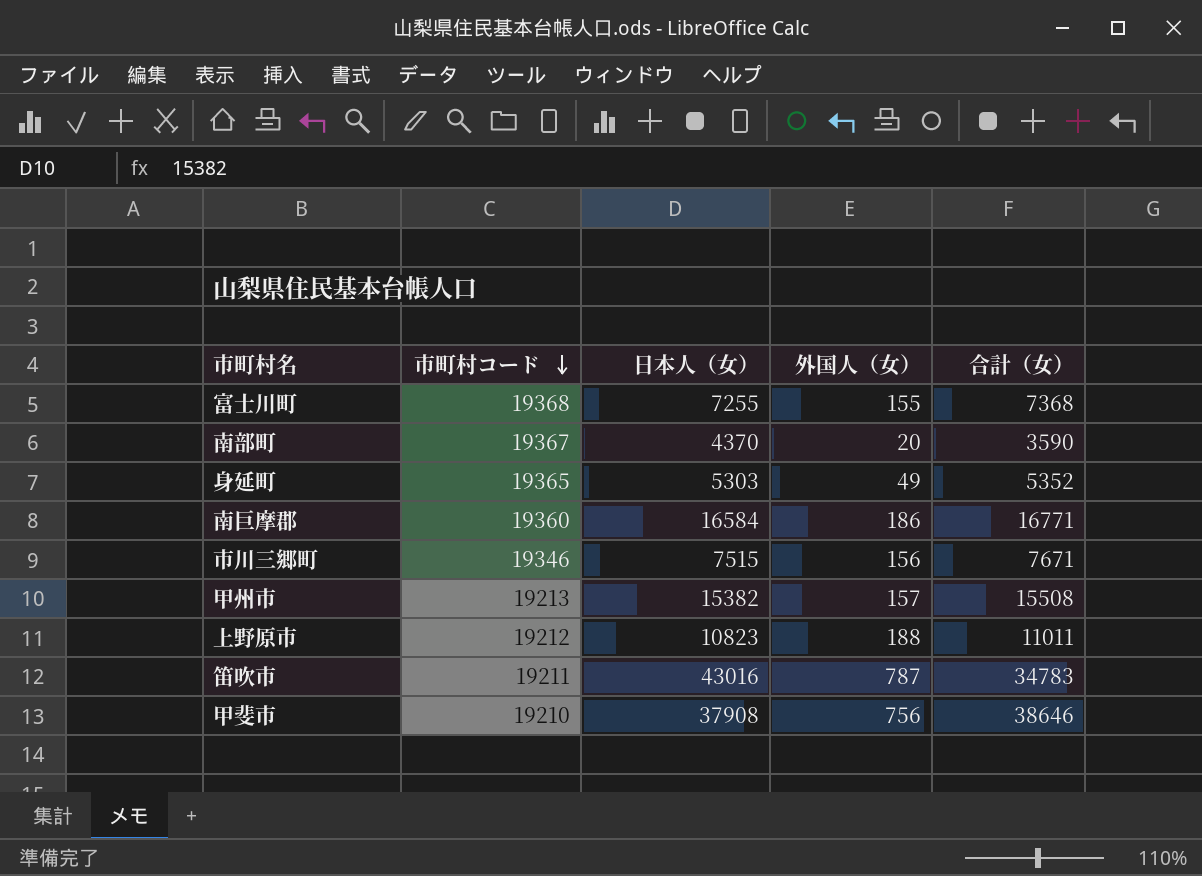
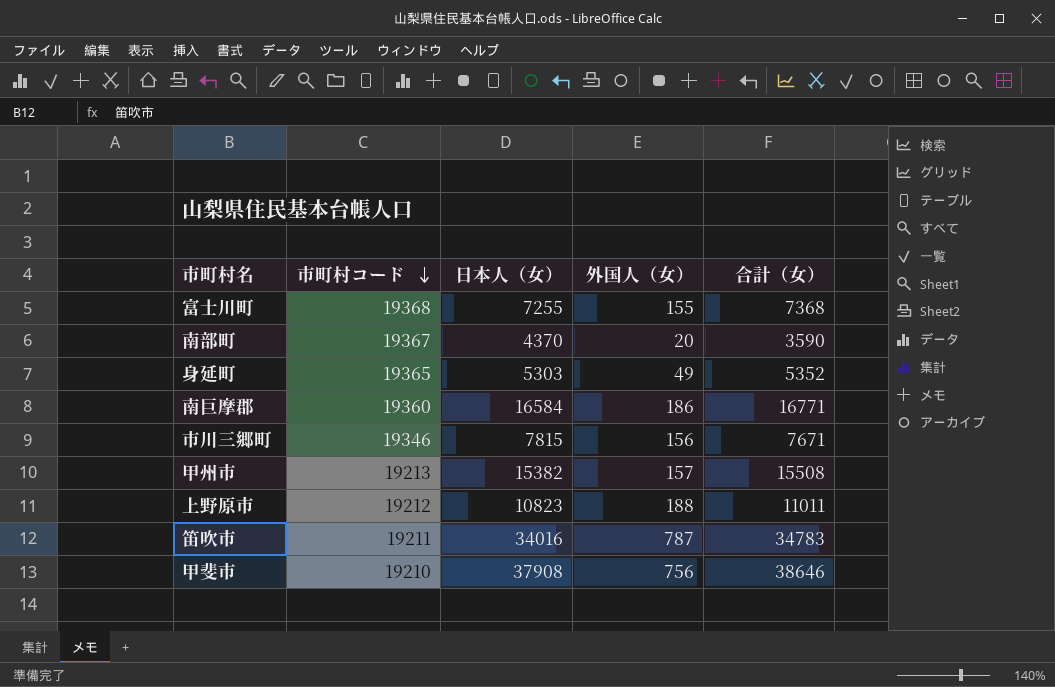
市川三郷町 | 日本人（女）: 7515 -> 7815
笛吹市 | 日本人（女）: 43016 -> 34016

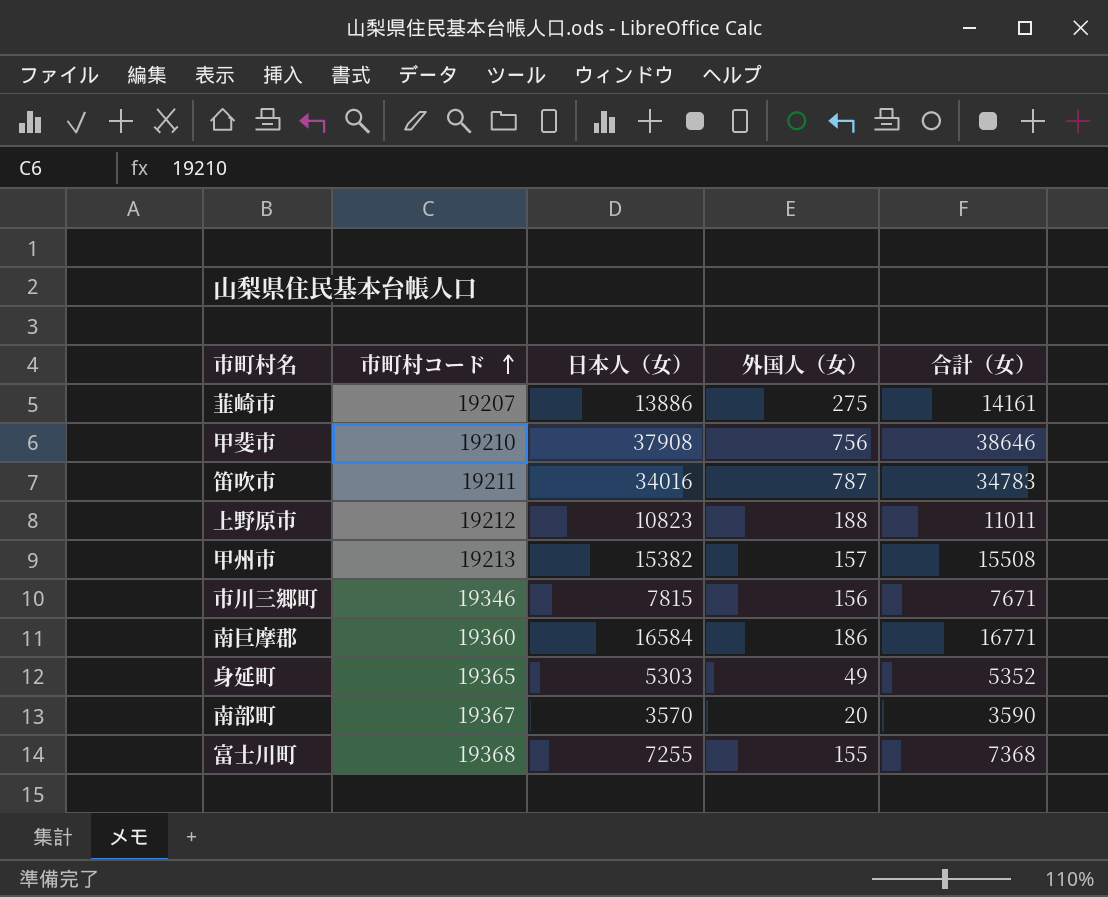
row order: 市町村コード descending -> 市町村コード ascending
row 韮崎市: none -> 19207 | 13886 | 275 | 14161
南部町 | 日本人（女）: 4370 -> 3570

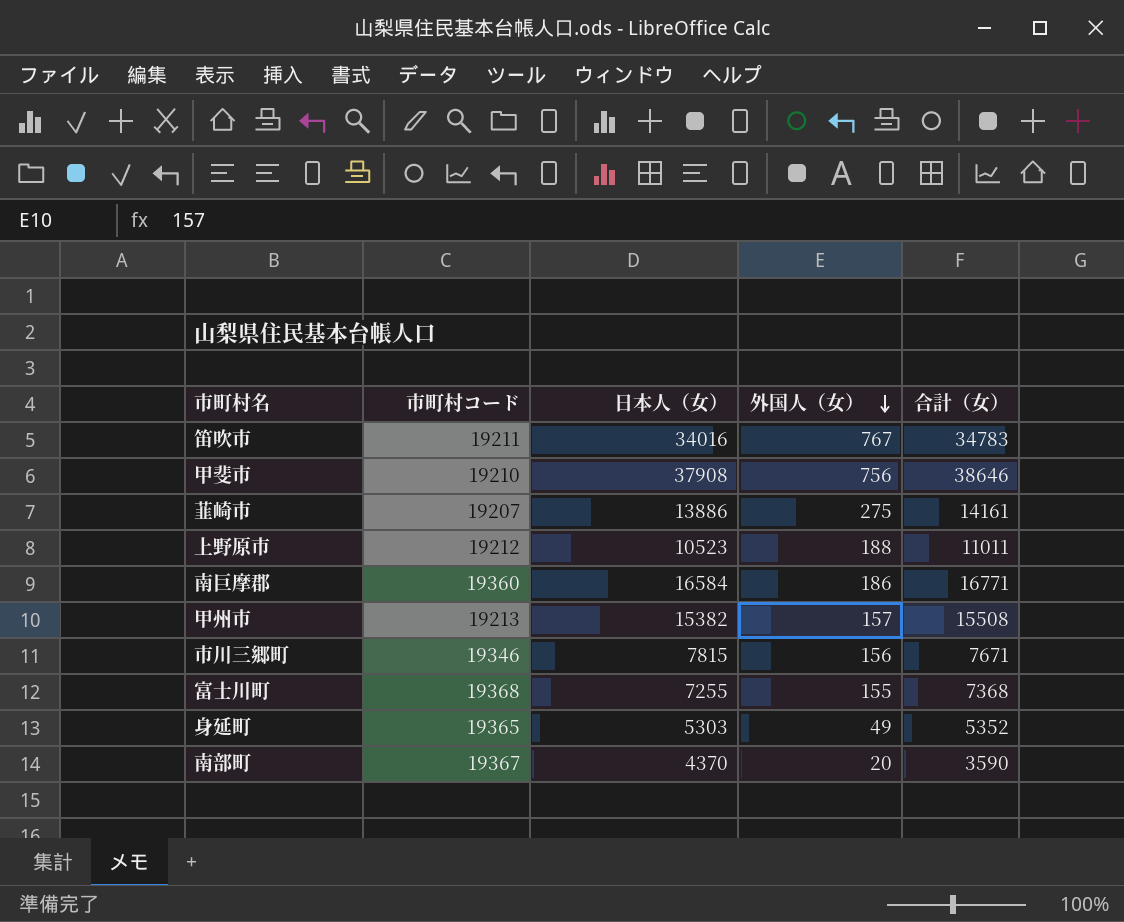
row order: 市町村コード ascending -> 外国人（女） descending
笛吹市 | 外国人（女）: 787 -> 767
上野原市 | 日本人（女）: 10823 -> 10523
南部町 | 日本人（女）: 3570 -> 4370

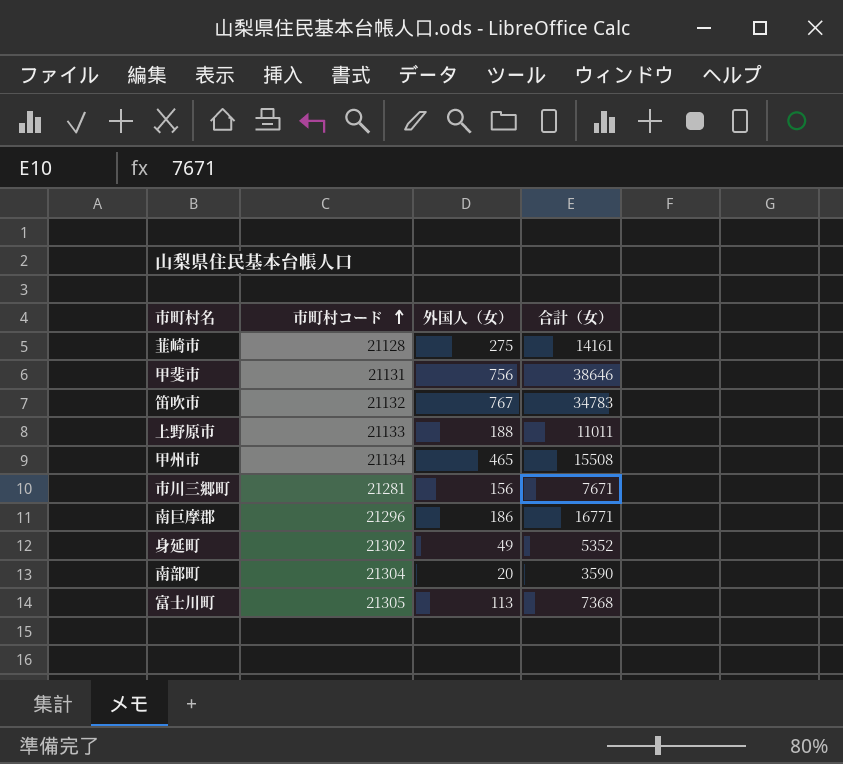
row order: 外国人（女） descending -> 市町村コード ascending
column 日本人（女） | position: 3 -> none
韮崎市 | 市町村コード: 19207 -> 21128
甲斐市 | 市町村コード: 19210 -> 21131
笛吹市 | 市町村コード: 19211 -> 21132
上野原市 | 市町村コード: 19212 -> 21133
甲州市 | 市町村コード: 19213 -> 21134
甲州市 | 外国人（女）: 157 -> 465
市川三郷町 | 市町村コード: 19346 -> 21281
南巨摩郡 | 市町村コード: 19360 -> 21296
身延町 | 市町村コード: 19365 -> 21302
南部町 | 市町村コード: 19367 -> 21304
富士川町 | 市町村コード: 19368 -> 21305
富士川町 | 外国人（女）: 155 -> 113

